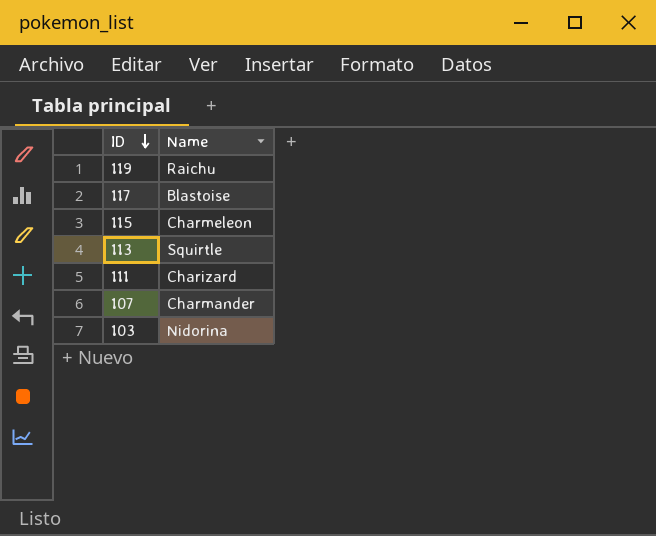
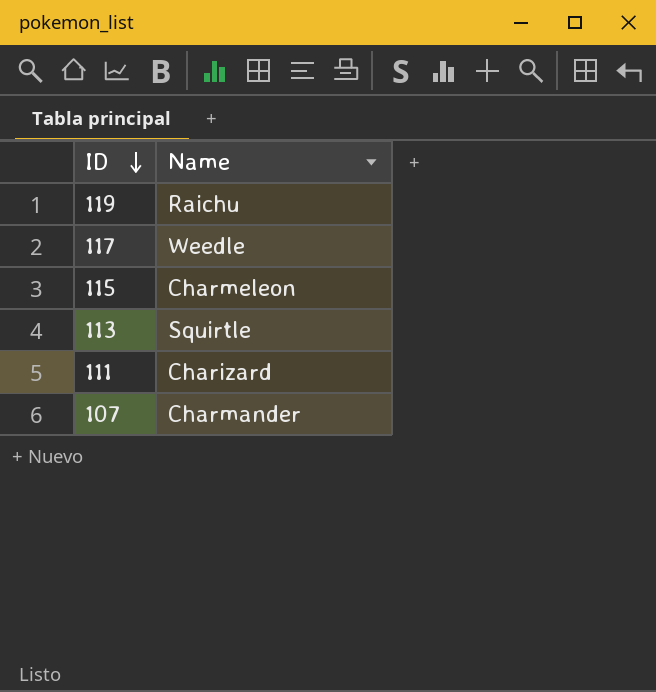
row 103: Nidorina -> none
117 | Name: Blastoise -> Weedle

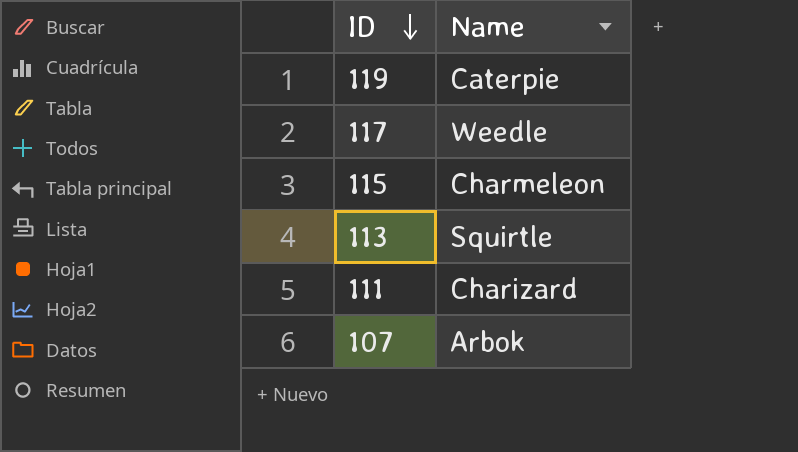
119 | Name: Raichu -> Caterpie
107 | Name: Charmander -> Arbok

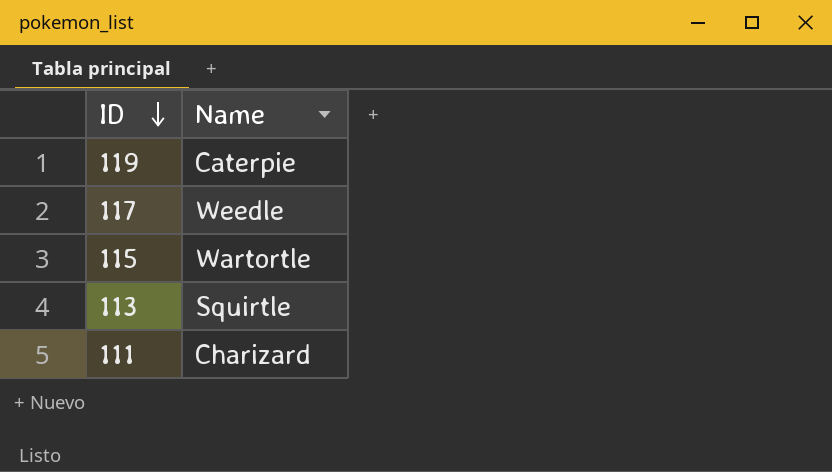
row 107: Arbok -> none
115 | Name: Charmeleon -> Wartortle

